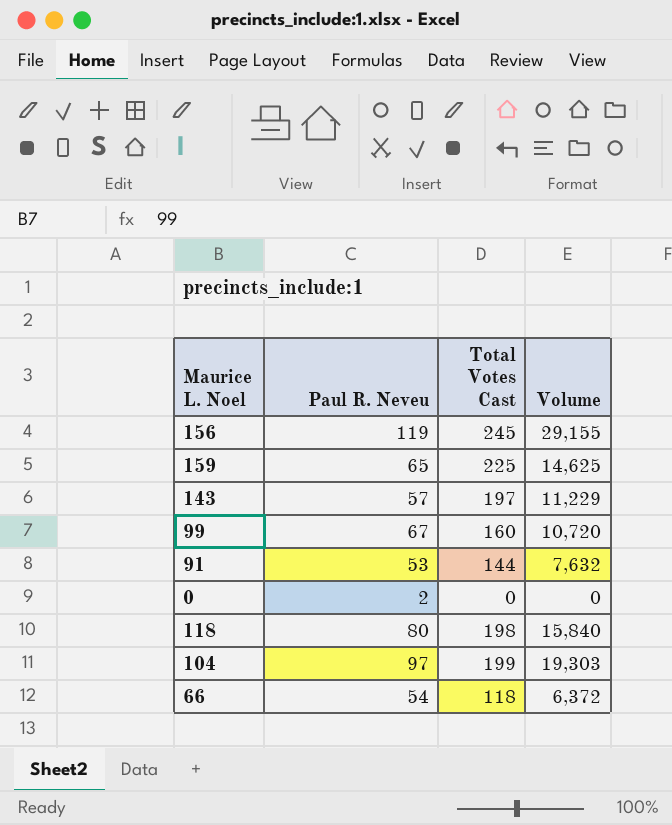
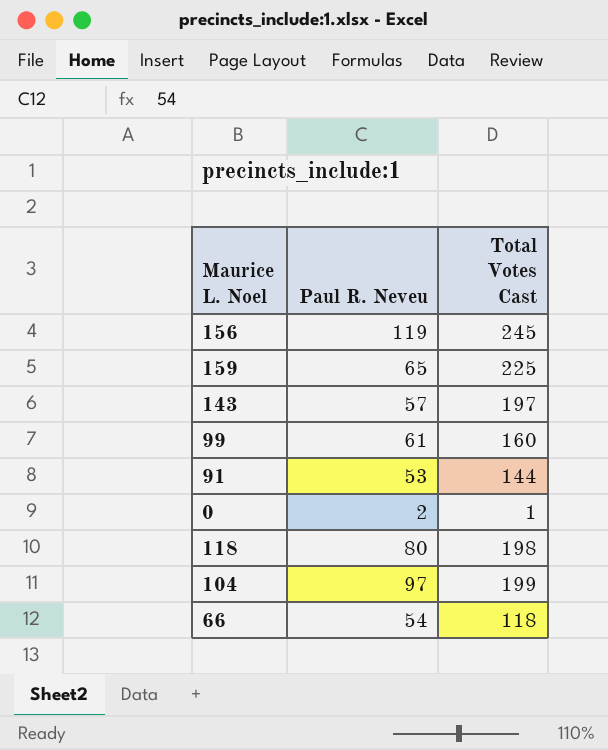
column Volume | formula: [Paul R. Neveu] * [Total Votes Cast] -> none
99 | Paul R. Neveu: 67 -> 61
0 | Total Votes Cast: 0 -> 1

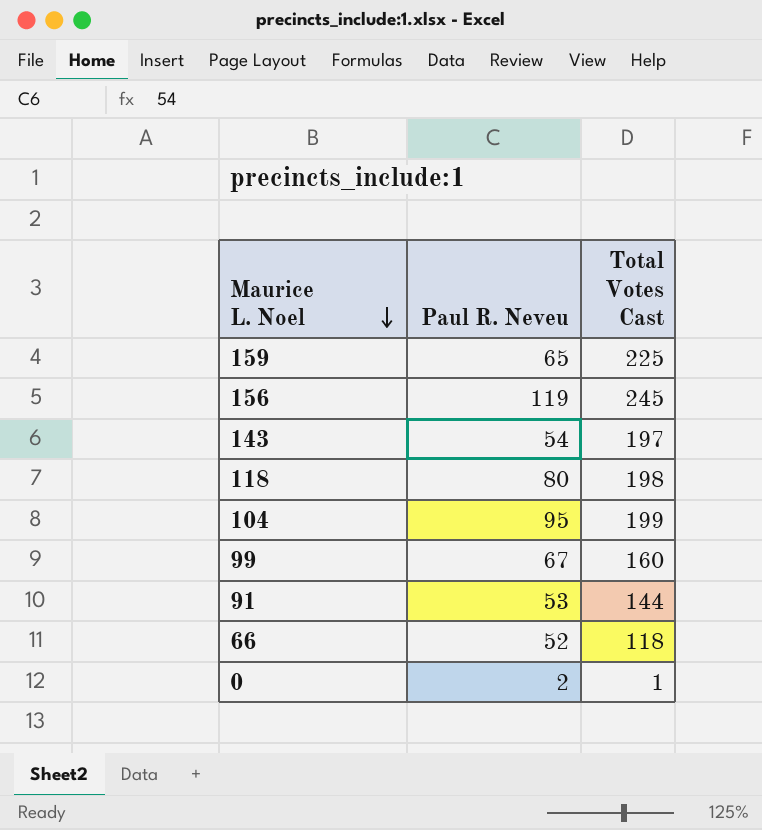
row order: none -> Maurice L. Noel descending
143 | Paul R. Neveu: 57 -> 54
104 | Paul R. Neveu: 97 -> 95
99 | Paul R. Neveu: 61 -> 67
66 | Paul R. Neveu: 54 -> 52

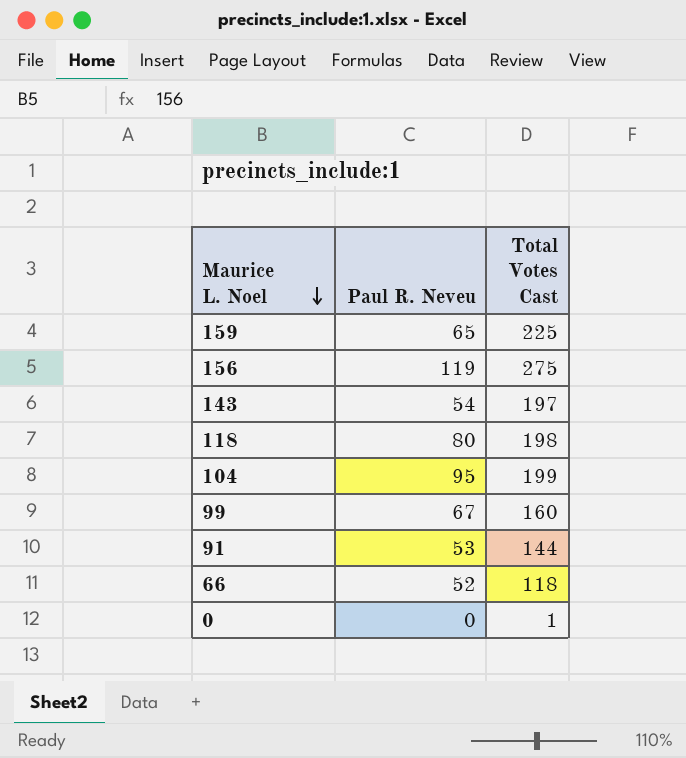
156 | Total Votes Cast: 245 -> 275
0 | Paul R. Neveu: 2 -> 0

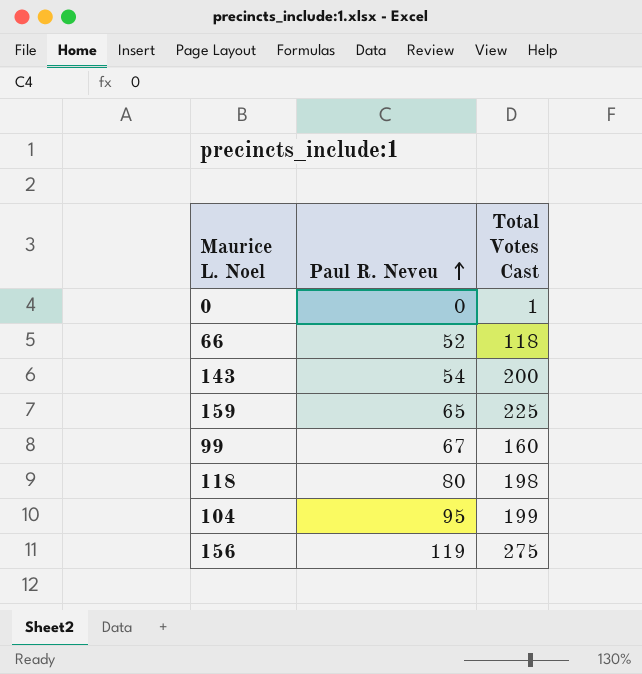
row order: Maurice L. Noel descending -> Paul R. Neveu ascending
row 91: 53 | 144 -> none
143 | Total Votes Cast: 197 -> 200

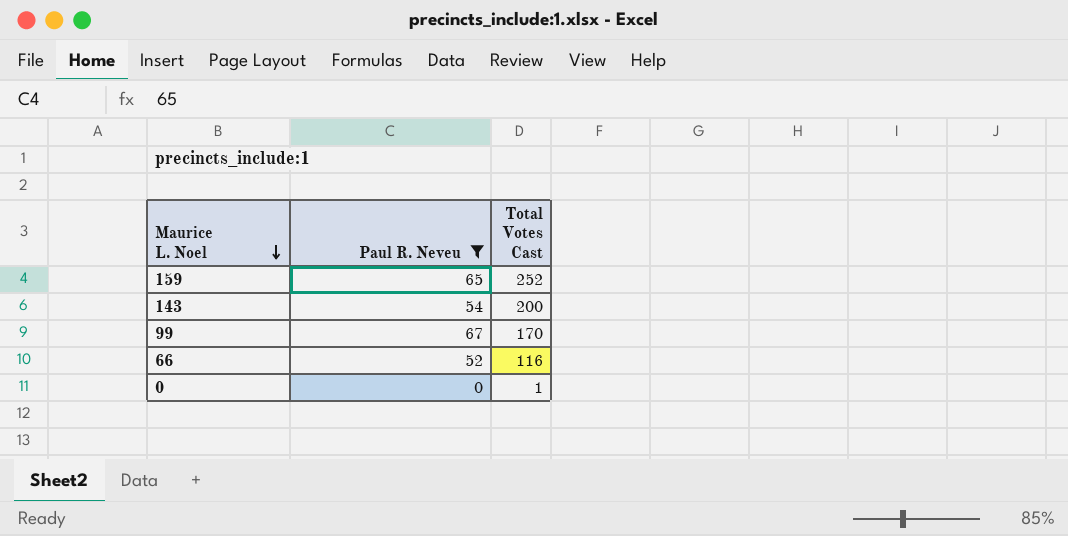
filter: none -> Paul R. Neveu <= 67
row order: Paul R. Neveu ascending -> Maurice L. Noel descending
159 | Total Votes Cast: 225 -> 252
99 | Total Votes Cast: 160 -> 170
66 | Total Votes Cast: 118 -> 116

